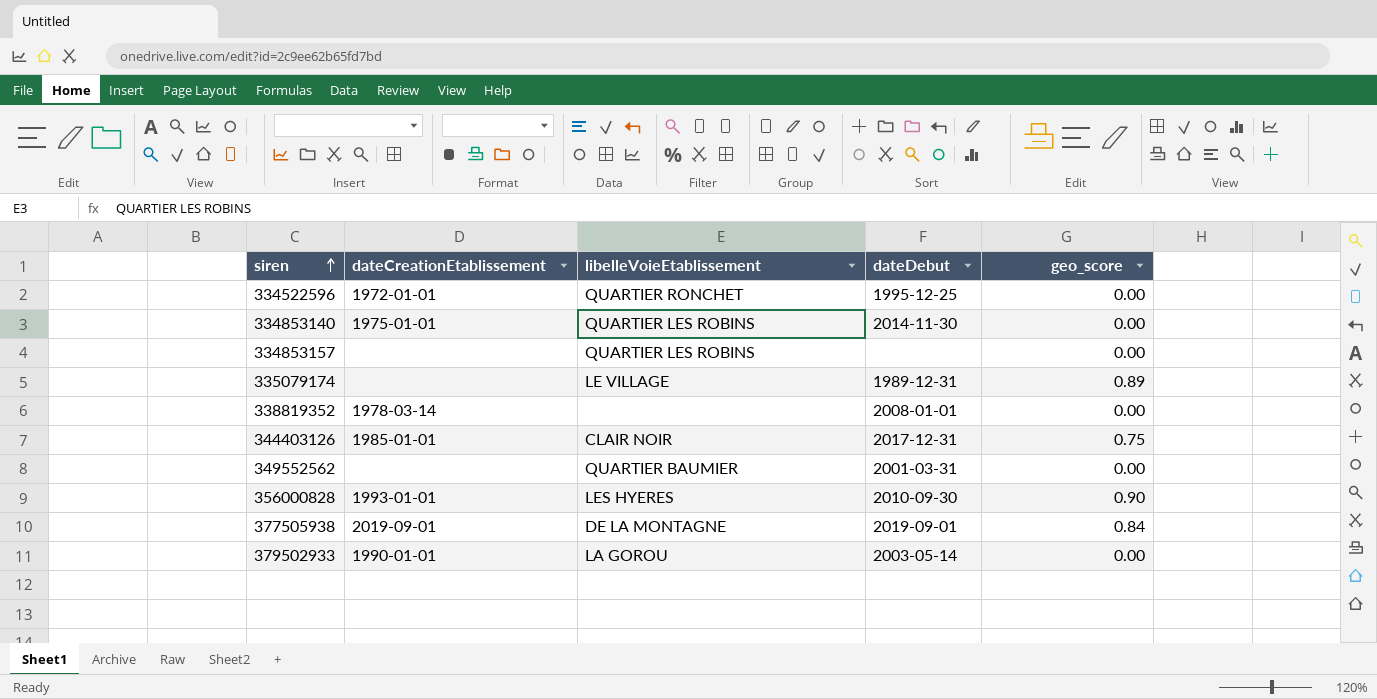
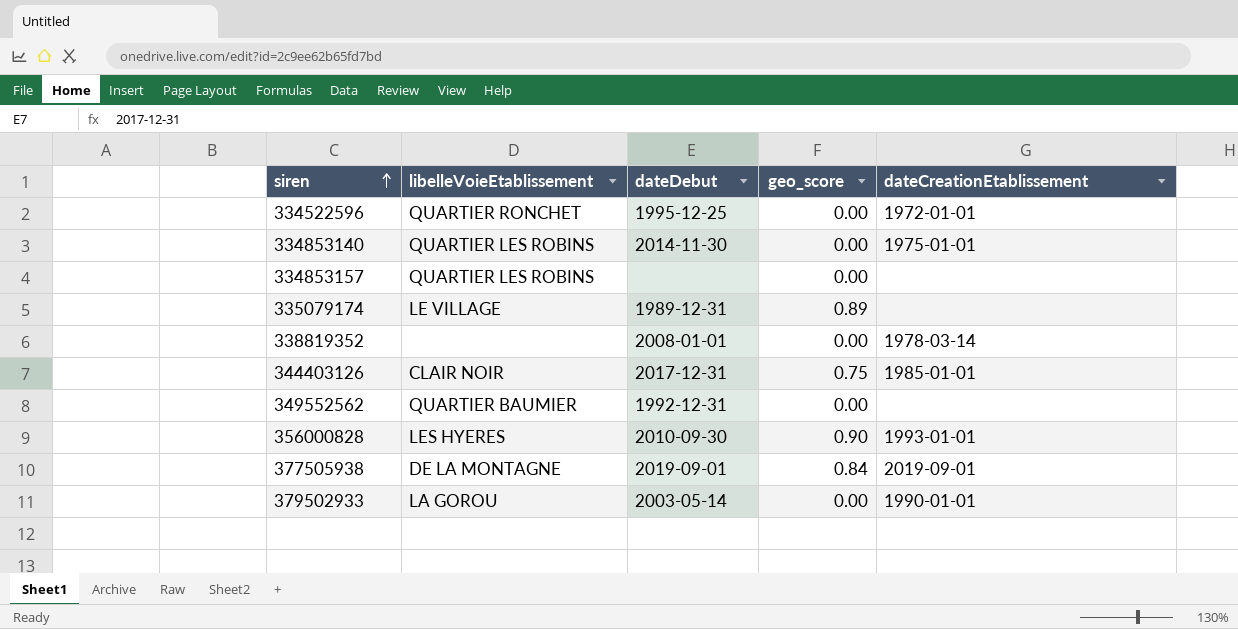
column dateCreationEtablissement | position: 2 -> 5
349552562 | dateDebut: 2001-03-31 -> 1992-12-31

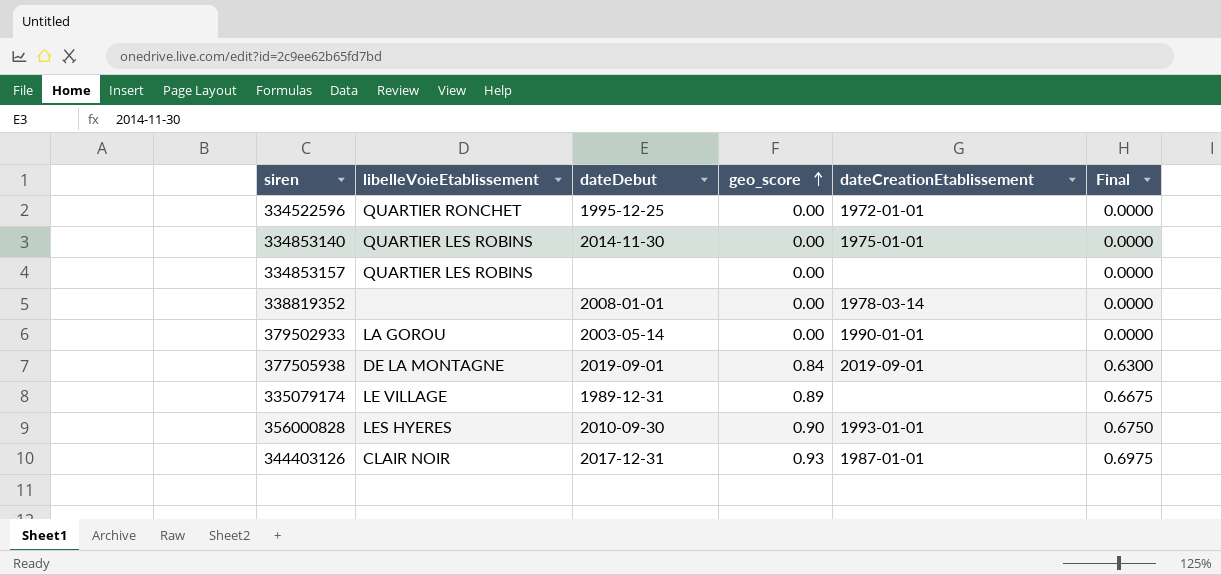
row order: siren ascending -> geo_score ascending
column Final | formula: none -> [geo_score] * 0.75
row 349552562: QUARTIER BAUMIER | 1992-12-31 | 0.00 | none -> none
344403126 | geo_score: 0.75 -> 0.93
344403126 | dateCreationEtablissement: 1985-01-01 -> 1987-01-01

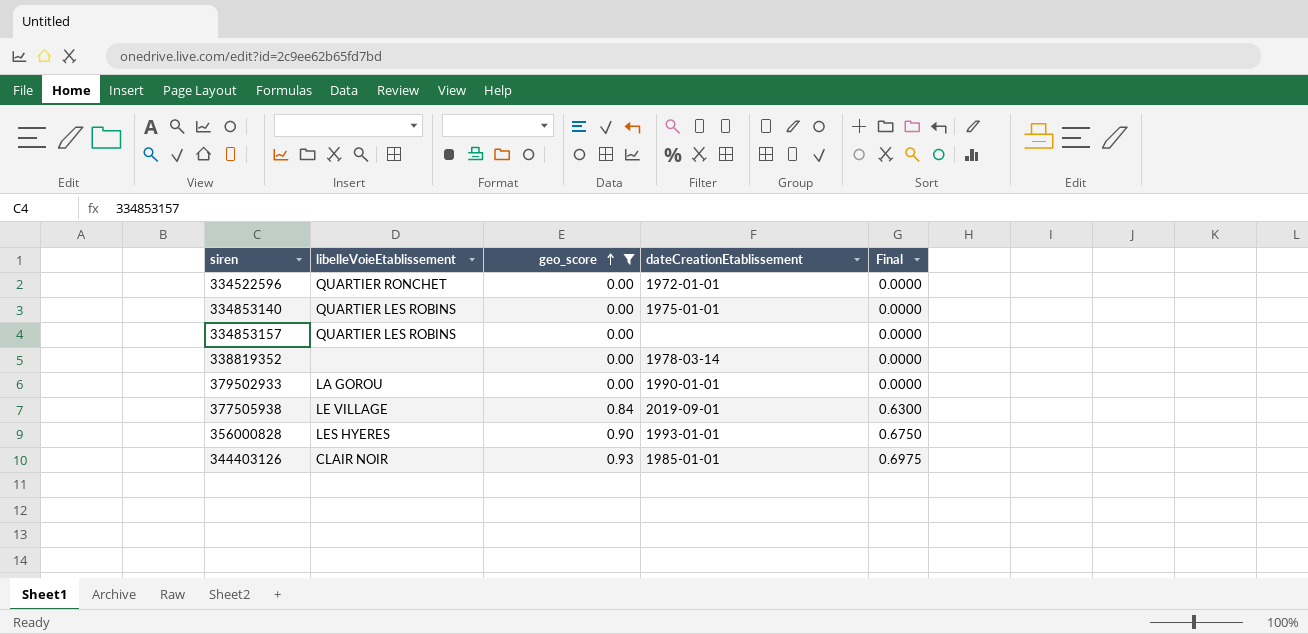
filter: none -> geo_score != 0.89
column dateDebut | position: 3 -> none
377505938 | libelleVoieEtablissement: DE LA MONTAGNE -> LE VILLAGE
344403126 | dateCreationEtablissement: 1987-01-01 -> 1985-01-01

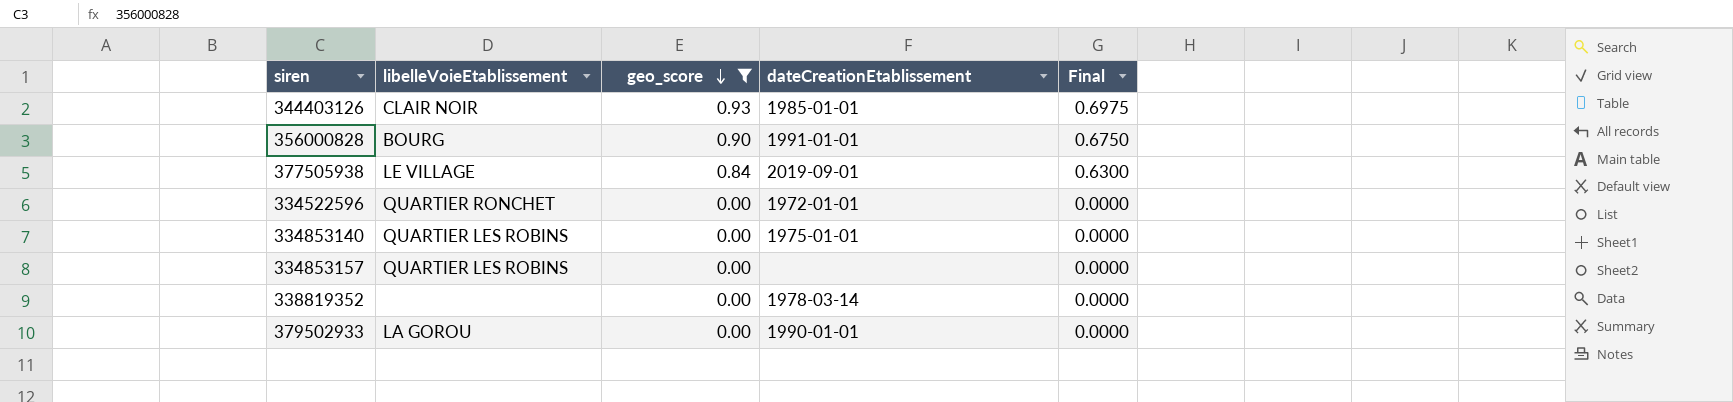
row order: geo_score ascending -> geo_score descending
356000828 | libelleVoieEtablissement: LES HYERES -> BOURG
356000828 | dateCreationEtablissement: 1993-01-01 -> 1991-01-01

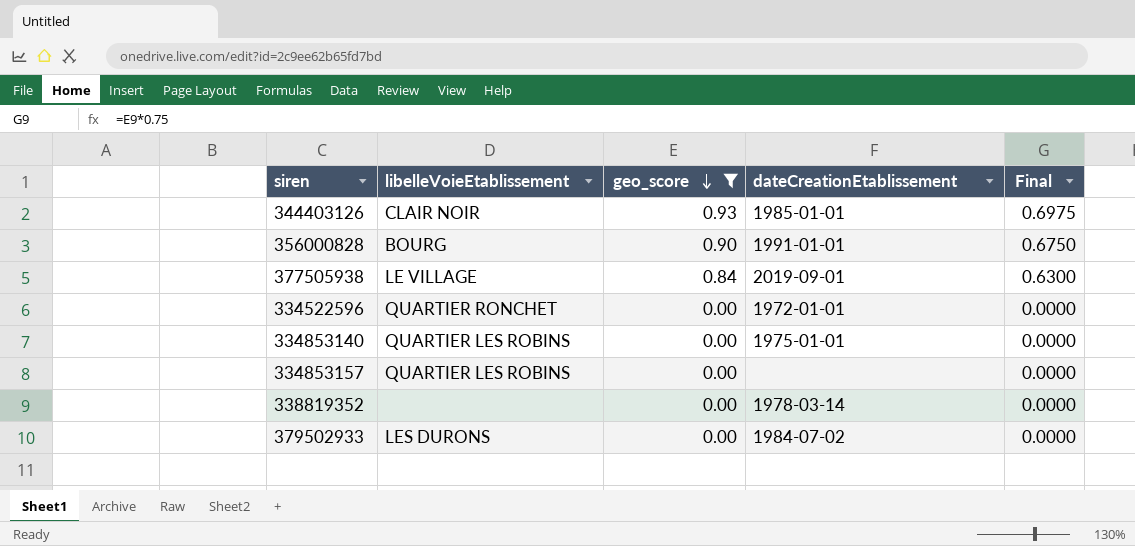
379502933 | libelleVoieEtablissement: LA GOROU -> LES DURONS
379502933 | dateCreationEtablissement: 1990-01-01 -> 1984-07-02

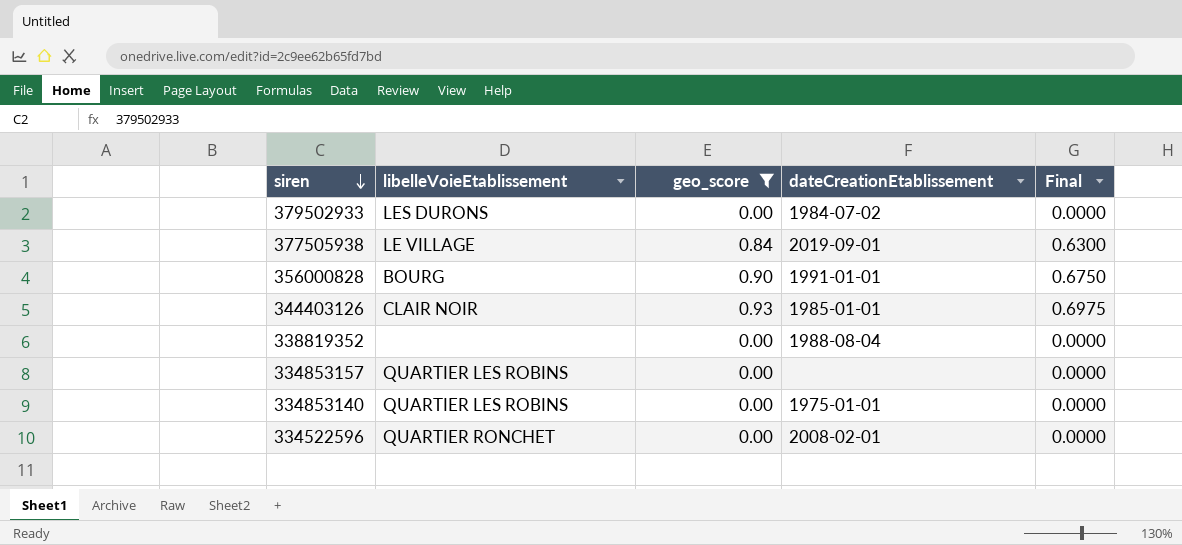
row order: geo_score descending -> siren descending
338819352 | dateCreationEtablissement: 1978-03-14 -> 1988-08-04
334522596 | dateCreationEtablissement: 1972-01-01 -> 2008-02-01

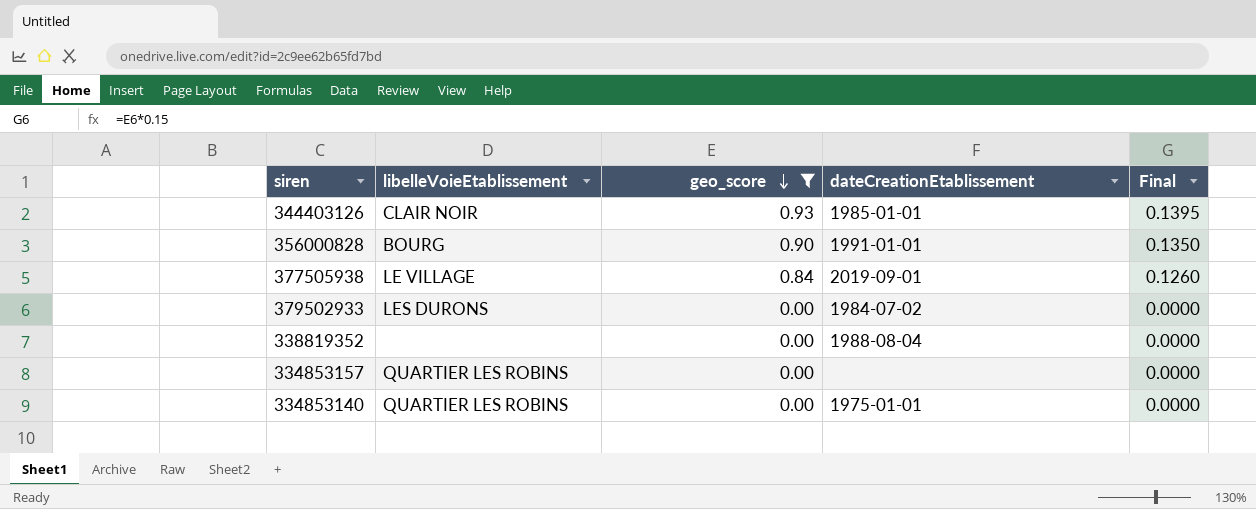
row order: siren descending -> geo_score descending
column Final | formula: [geo_score] * 0.75 -> [geo_score] * 0.15
row 334522596: QUARTIER RONCHET | 0.00 | 2008-02-01 | 0.0000 -> none

